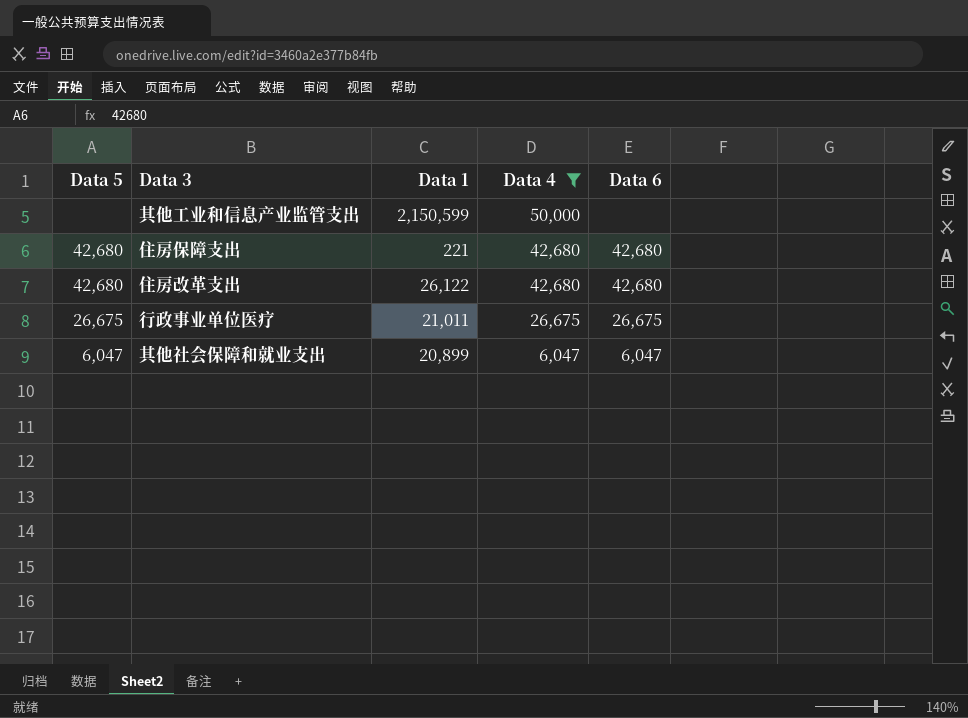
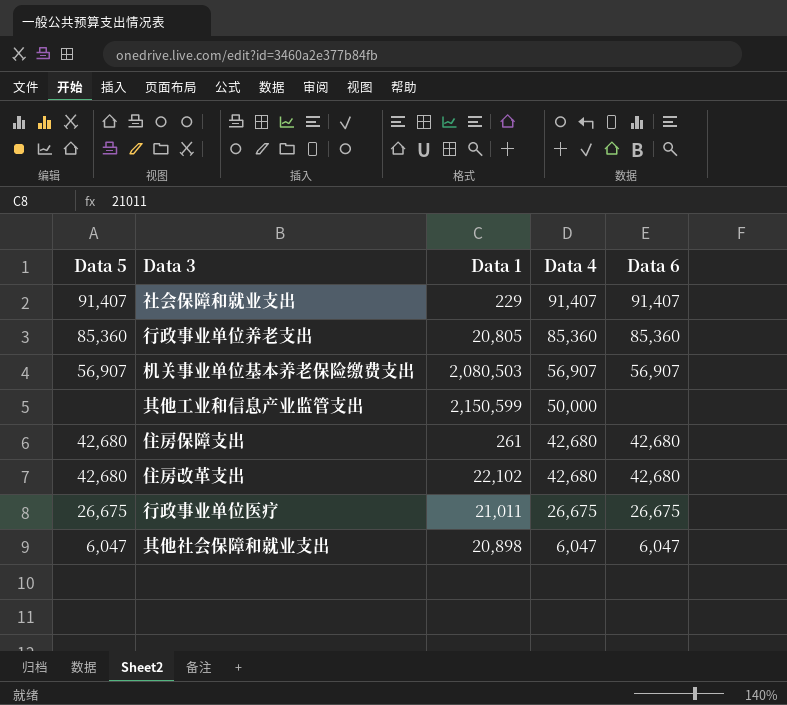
filter: Data 4 <= 50,000 -> none
住房保障支出 | Data 1: 221 -> 261
住房改革支出 | Data 1: 26,122 -> 22,102
其他社会保障和就业支出 | Data 1: 20,899 -> 20,898

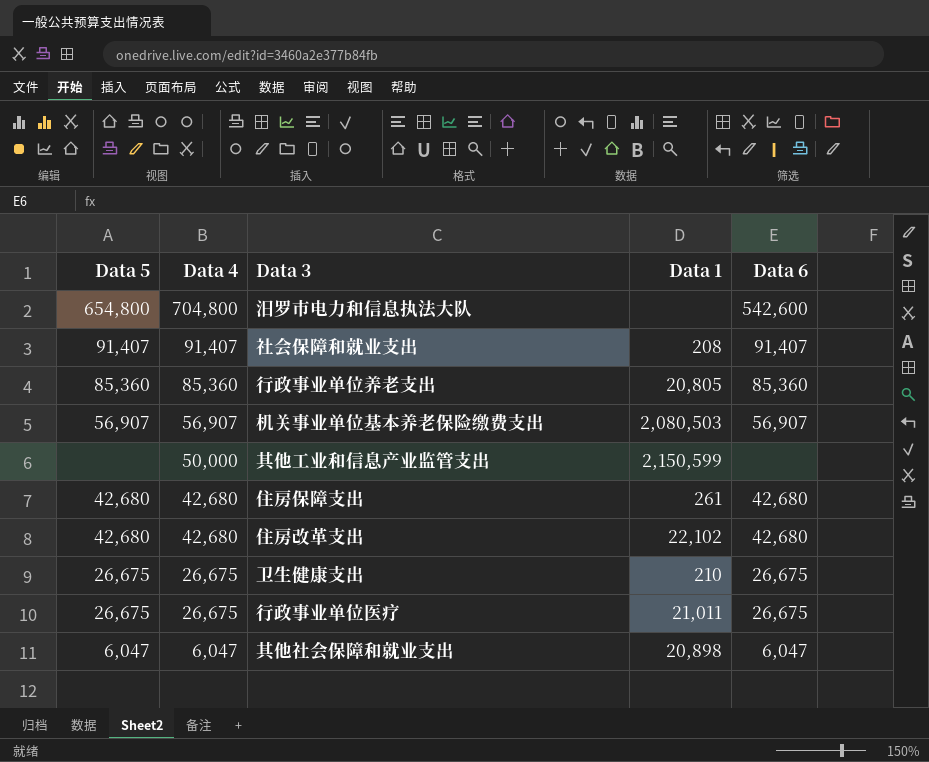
column Data 4 | position: 4 -> 2
row 汨罗市电力和信息执法大队: none -> 654,800 | 704,800 | none | 542,600
社会保障和就业支出 | Data 1: 229 -> 208
row 卫生健康支出: none -> 26,675 | 26,675 | 210 | 26,675

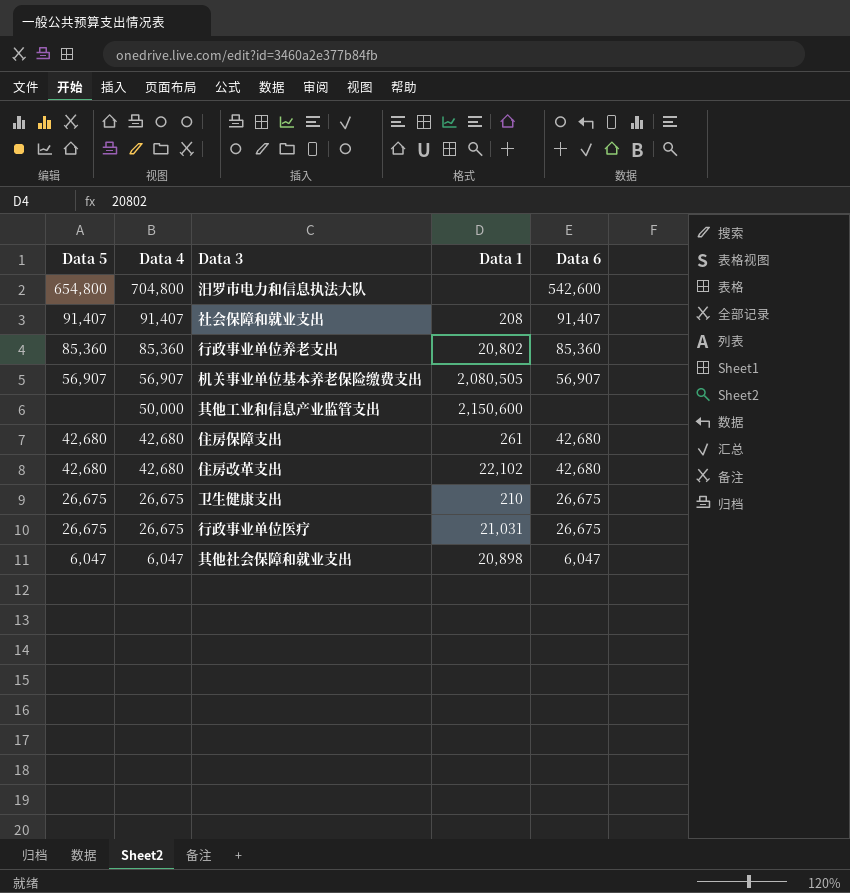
行政事业单位养老支出 | Data 1: 20,805 -> 20,802
机关事业单位基本养老保险缴费支出 | Data 1: 2,080,503 -> 2,080,505
其他工业和信息产业监管支出 | Data 1: 2,150,599 -> 2,150,600
行政事业单位医疗 | Data 1: 21,011 -> 21,031

